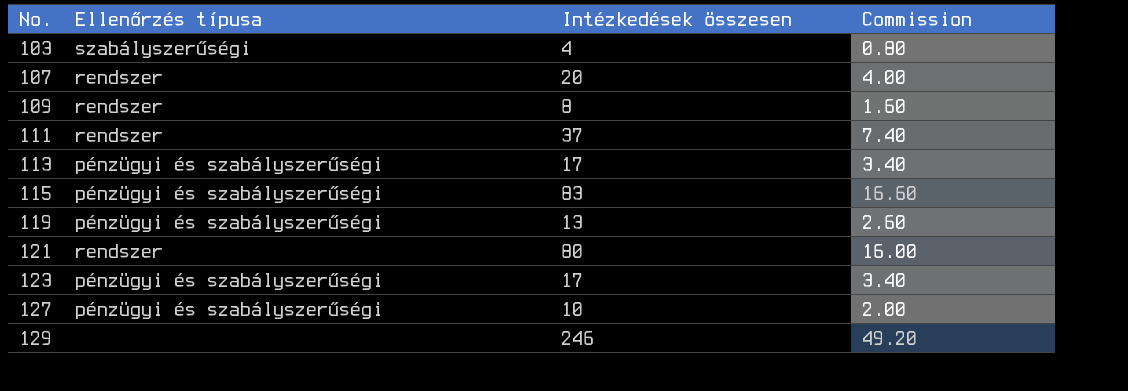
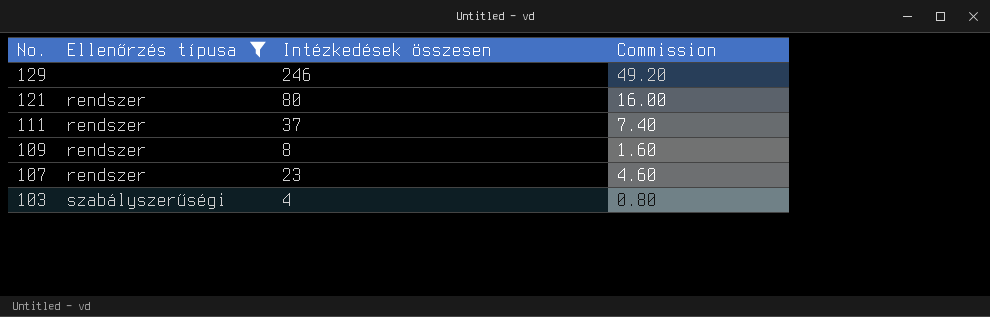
filter: none -> Ellenőrzés típusa != pénzügyi és szabályszerűségi
row order: No. ascending -> No. descending
107 | Intézkedések összesen: 20 -> 23
107 | Commission: 4.00 -> 4.60

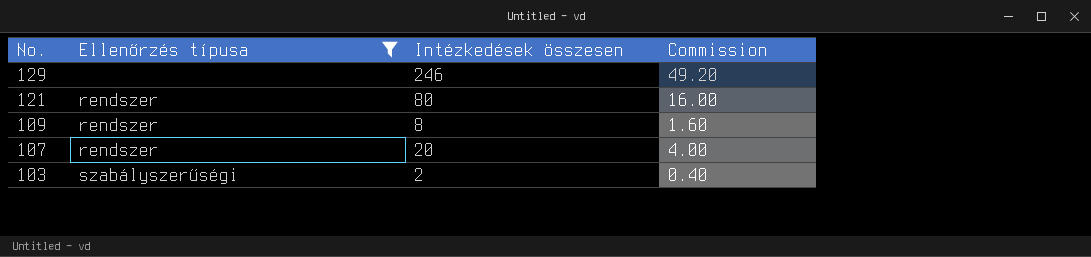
row 111: rendszer | 37 | 7.40 -> none
107 | Intézkedések összesen: 23 -> 20
107 | Commission: 4.60 -> 4.00
103 | Intézkedések összesen: 4 -> 2
103 | Commission: 0.80 -> 0.40

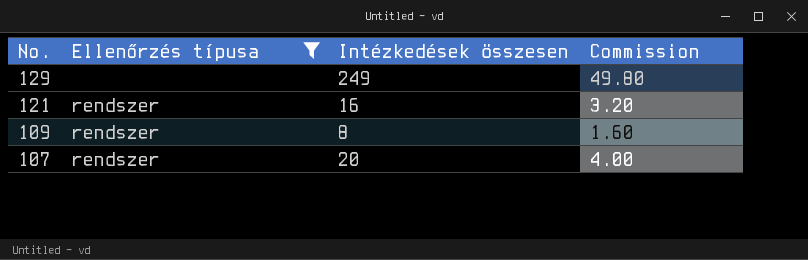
row 103: szabályszerűségi | 2 | 0.40 -> none
129 | Intézkedések összesen: 246 -> 249
129 | Commission: 49.20 -> 49.80
121 | Intézkedések összesen: 80 -> 16
121 | Commission: 16.00 -> 3.20

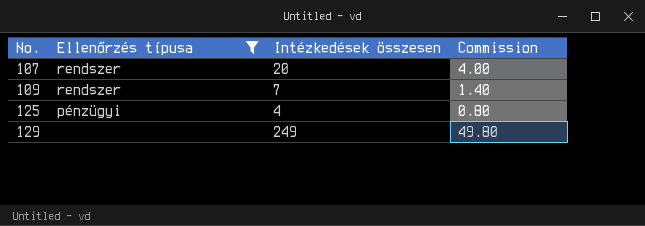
row order: No. descending -> No. ascending
row 121: rendszer | 16 | 3.20 -> none
109 | Intézkedések összesen: 8 -> 7
109 | Commission: 1.60 -> 1.40
row 125: none -> pénzügyi | 4 | 0.80

